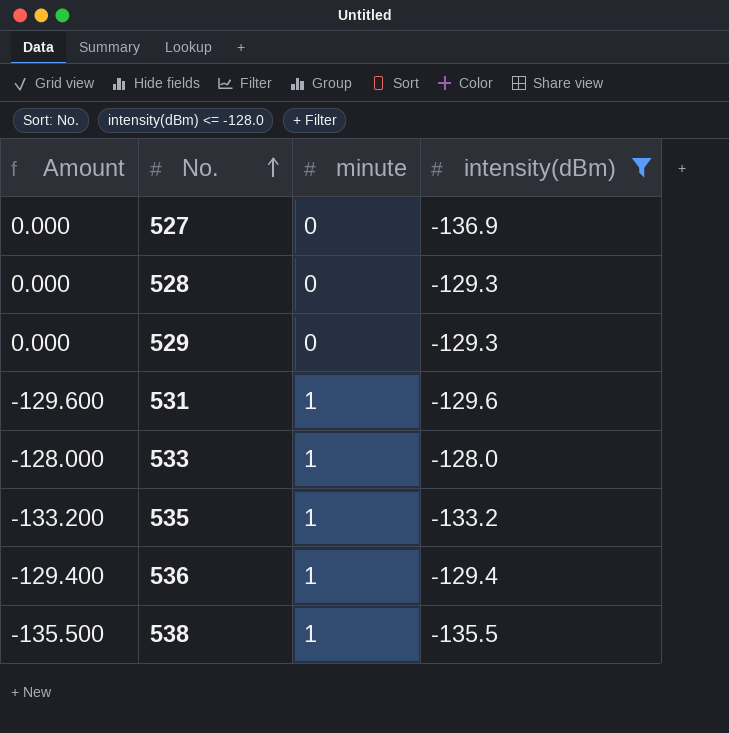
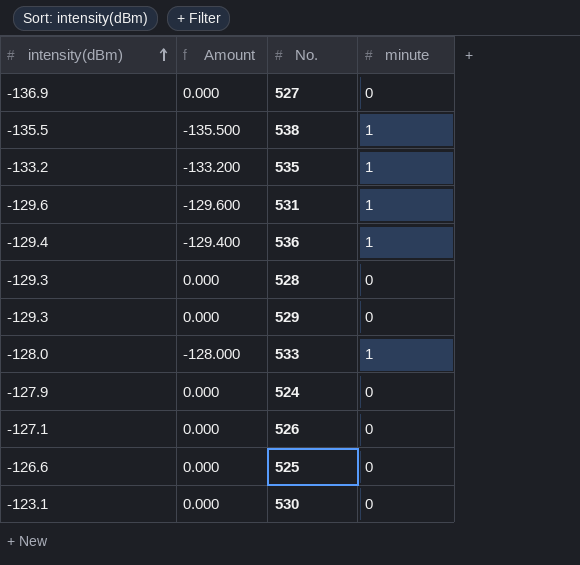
filter: intensity(dBm) <= -128.0 -> none
row order: No. ascending -> intensity(dBm) ascending
column intensity(dBm) | position: 4 -> 1

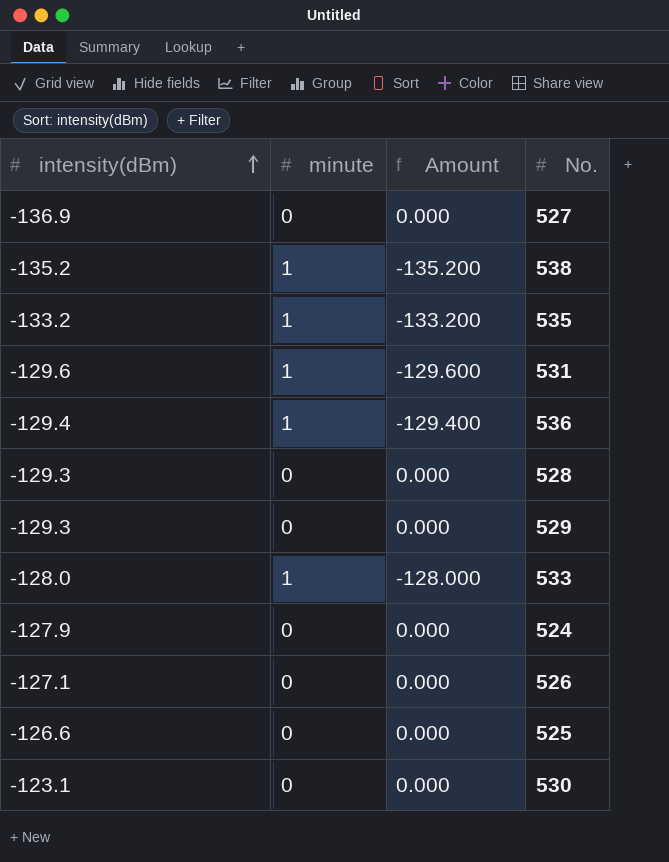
column minute | position: 4 -> 2
538 | intensity(dBm): -135.5 -> -135.2
538 | Amount: -135.500 -> -135.200

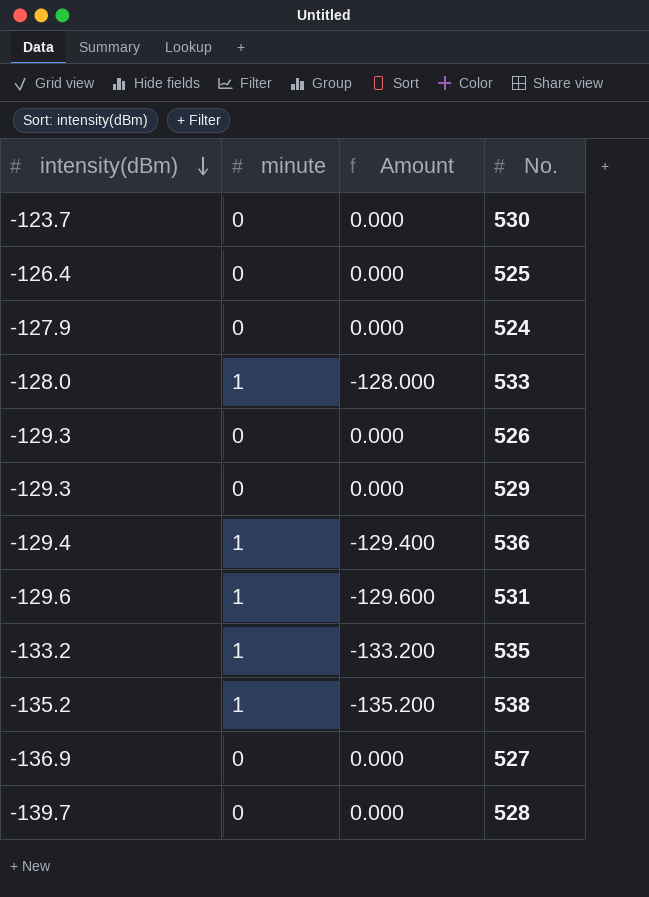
row order: intensity(dBm) ascending -> intensity(dBm) descending
530 | intensity(dBm): -123.1 -> -123.7
525 | intensity(dBm): -126.6 -> -126.4
526 | intensity(dBm): -127.1 -> -129.3
528 | intensity(dBm): -129.3 -> -139.7

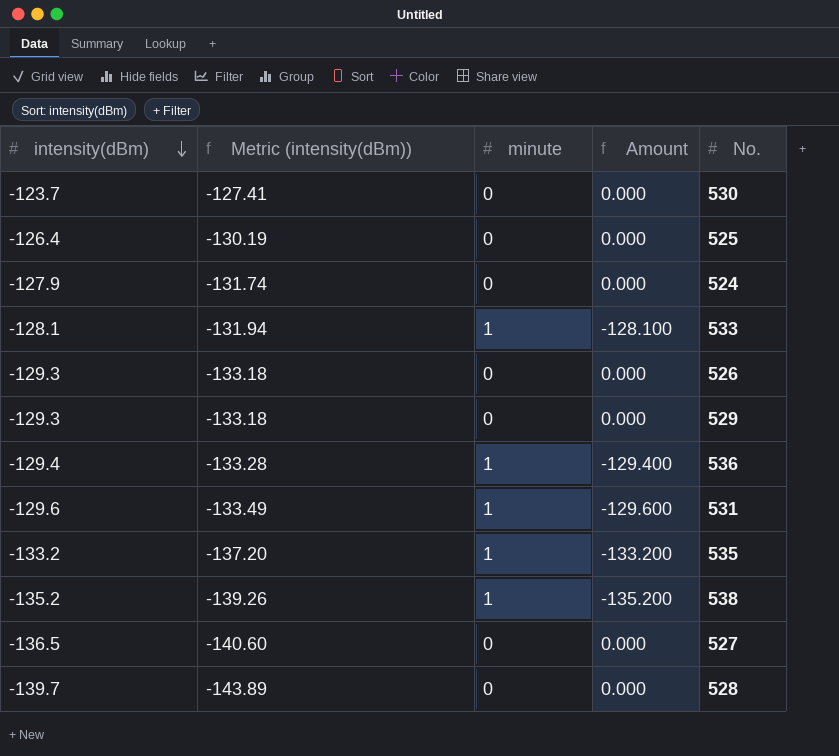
column Metric (intensity(dBm)) | formula: none -> [intensity(dBm)] * 1.03
533 | intensity(dBm): -128.0 -> -128.1
533 | Amount: -128.000 -> -128.100
527 | intensity(dBm): -136.9 -> -136.5

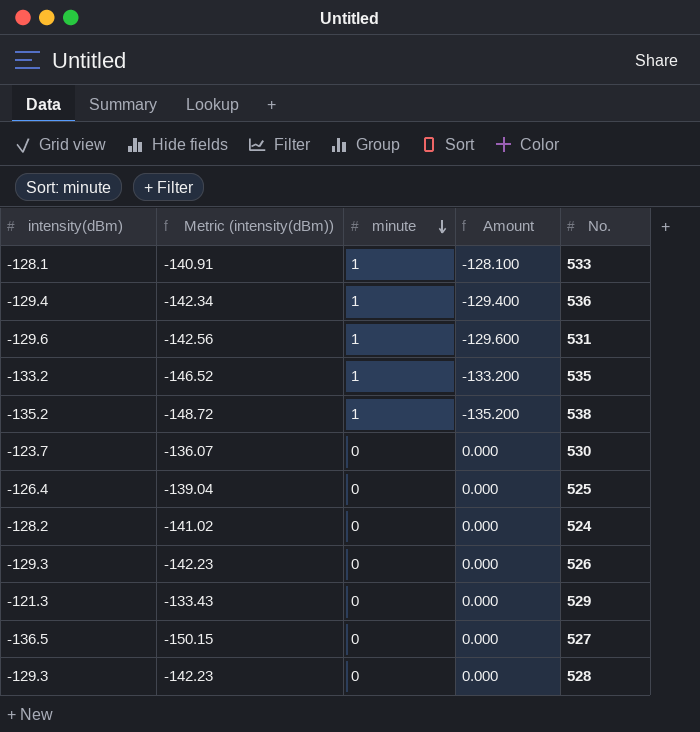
row order: intensity(dBm) descending -> minute descending
column Metric (intensity(dBm)) | formula: [intensity(dBm)] * 1.03 -> [intensity(dBm)] * 1.1
524 | intensity(dBm): -127.9 -> -128.2
529 | intensity(dBm): -129.3 -> -121.3
528 | intensity(dBm): -139.7 -> -129.3

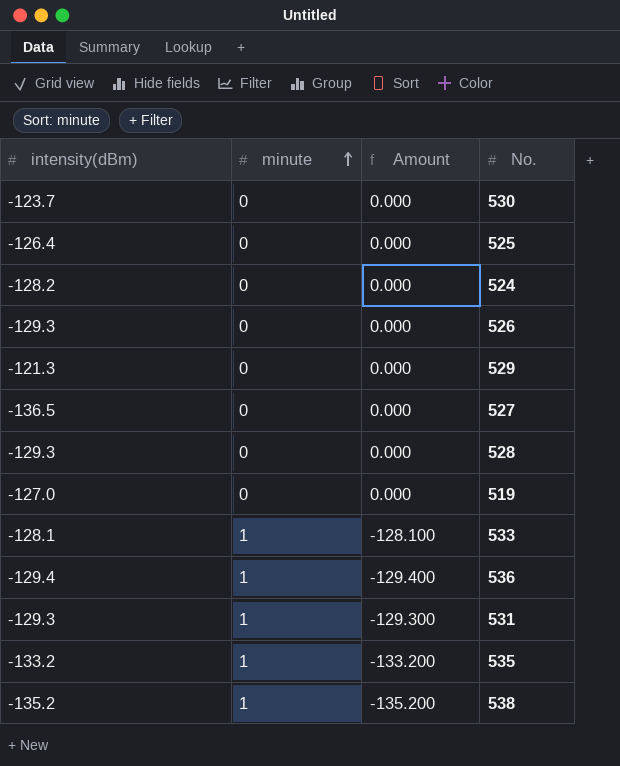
row order: minute descending -> minute ascending
column Metric (intensity(dBm)) | formula: [intensity(dBm)] * 1.1 -> none
row 519: none -> -127.0 | 0 | 0.000
531 | intensity(dBm): -129.6 -> -129.3
531 | Amount: -129.600 -> -129.300

